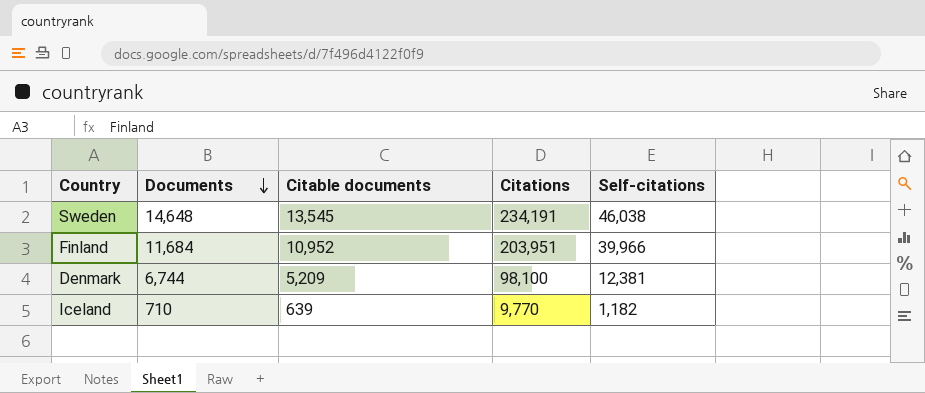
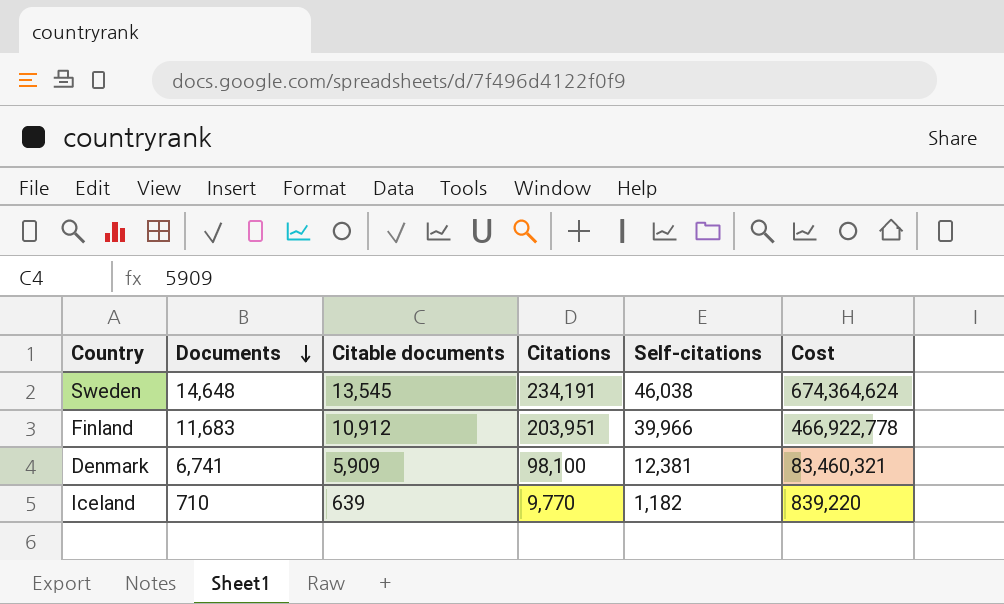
column Cost | formula: none -> [Documents] * [Self-citations]
Finland | Documents: 11,684 -> 11,683
Finland | Citable documents: 10,952 -> 10,912
Denmark | Documents: 6,744 -> 6,741
Denmark | Citable documents: 5,209 -> 5,909

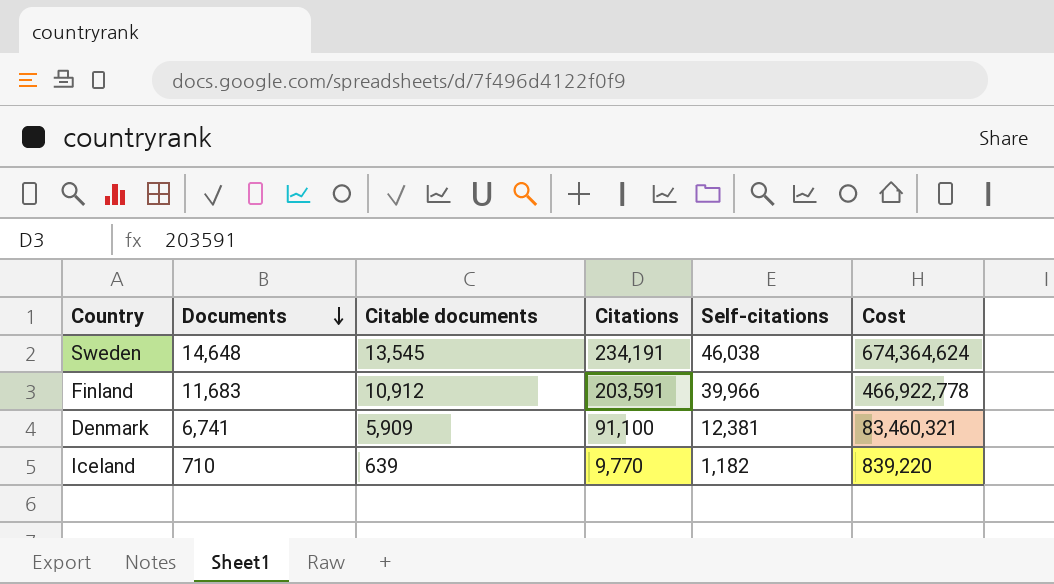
Finland | Citations: 203,951 -> 203,591
Denmark | Citations: 98,100 -> 91,100

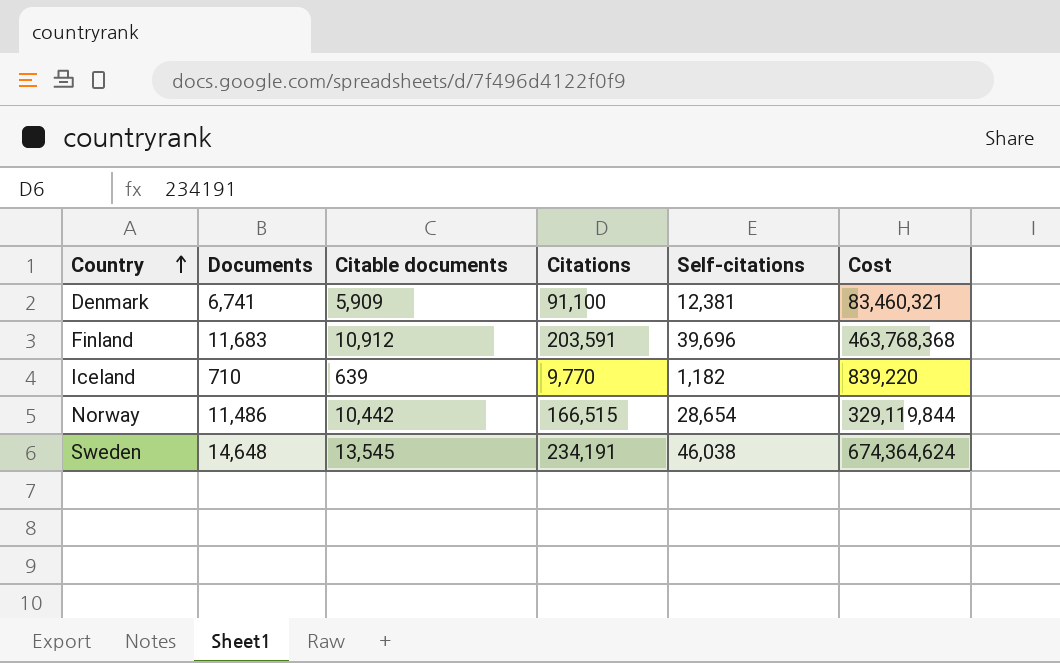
row order: Documents descending -> Country ascending
Finland | Self-citations: 39,966 -> 39,696
Finland | Cost: 466,922,778 -> 463,768,368
row Norway: none -> 11,486 | 10,442 | 166,515 | 28,654 | 329,119,844

